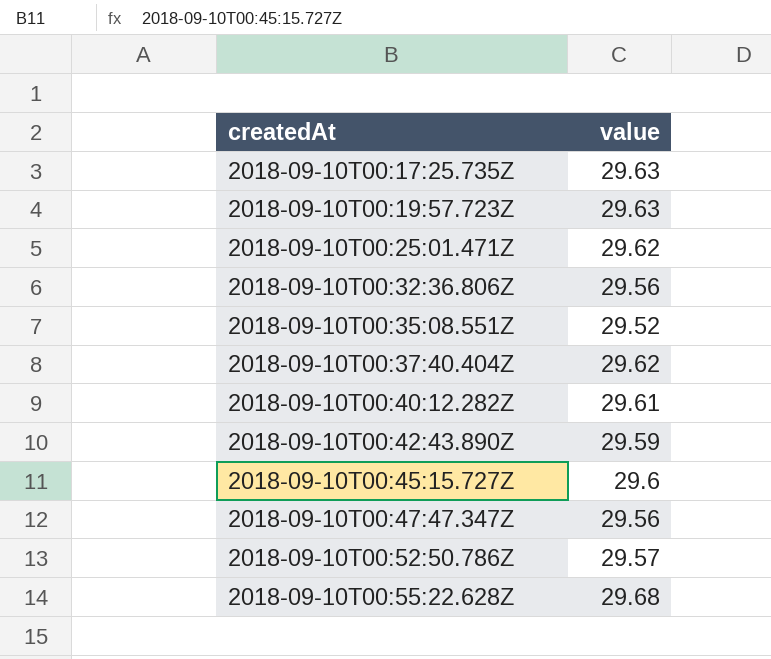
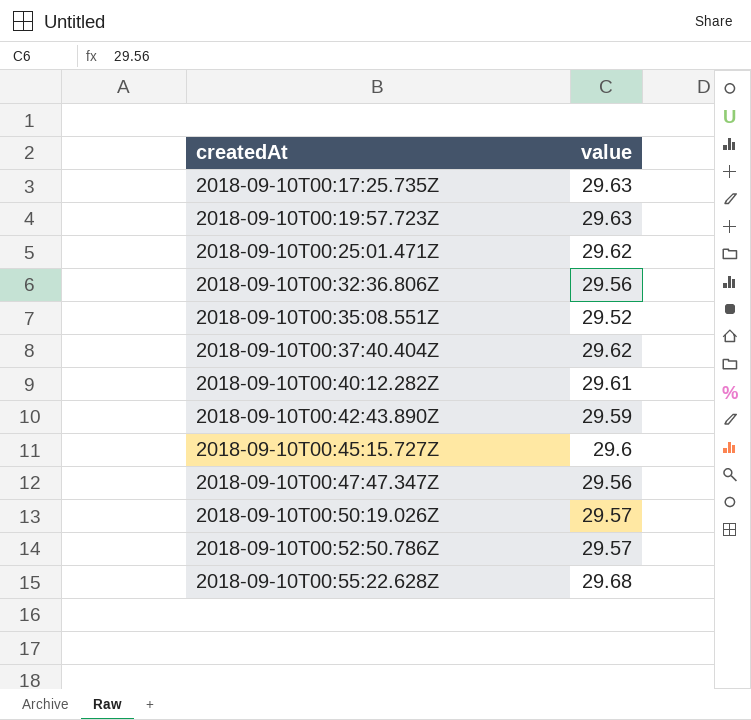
row 2018-09-10T00:50:19.026Z: none -> 29.57

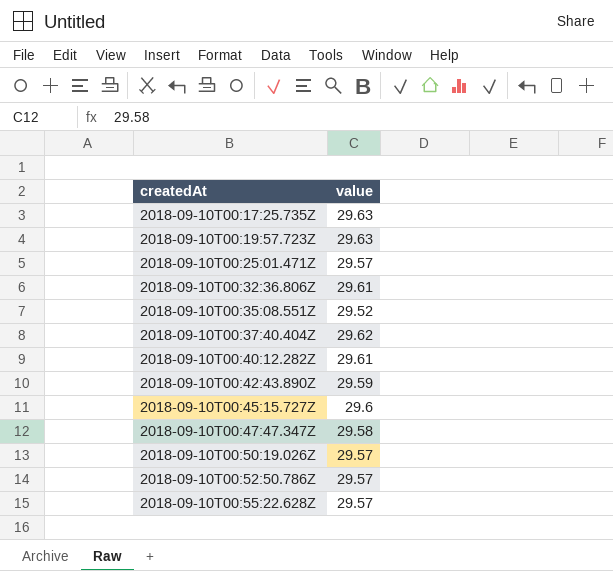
2018-09-10T00:25:01.471Z | value: 29.62 -> 29.57
2018-09-10T00:32:36.806Z | value: 29.56 -> 29.61
2018-09-10T00:47:47.347Z | value: 29.56 -> 29.58
2018-09-10T00:55:22.628Z | value: 29.68 -> 29.57

